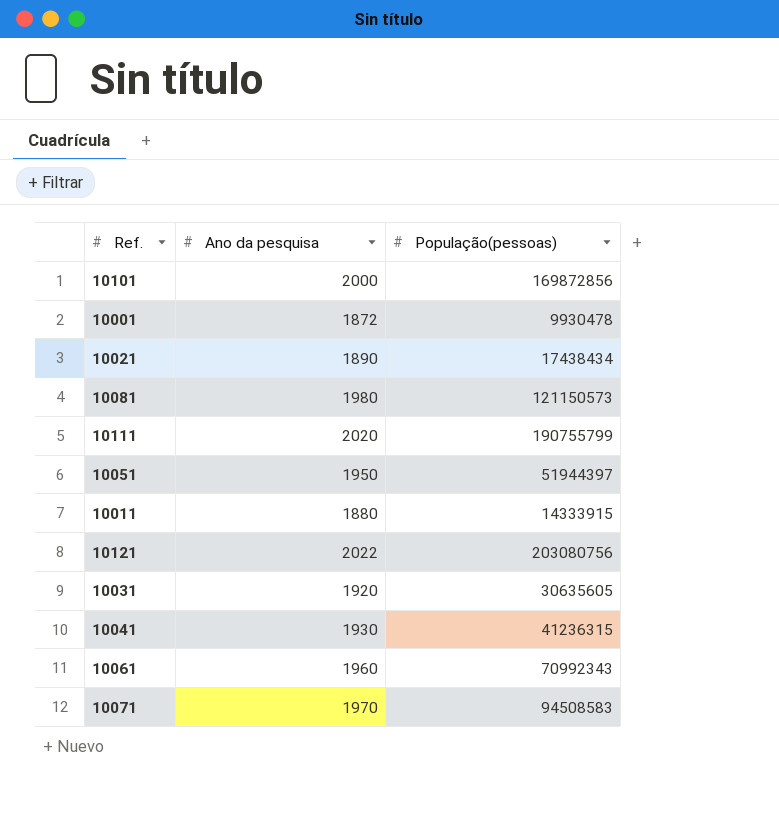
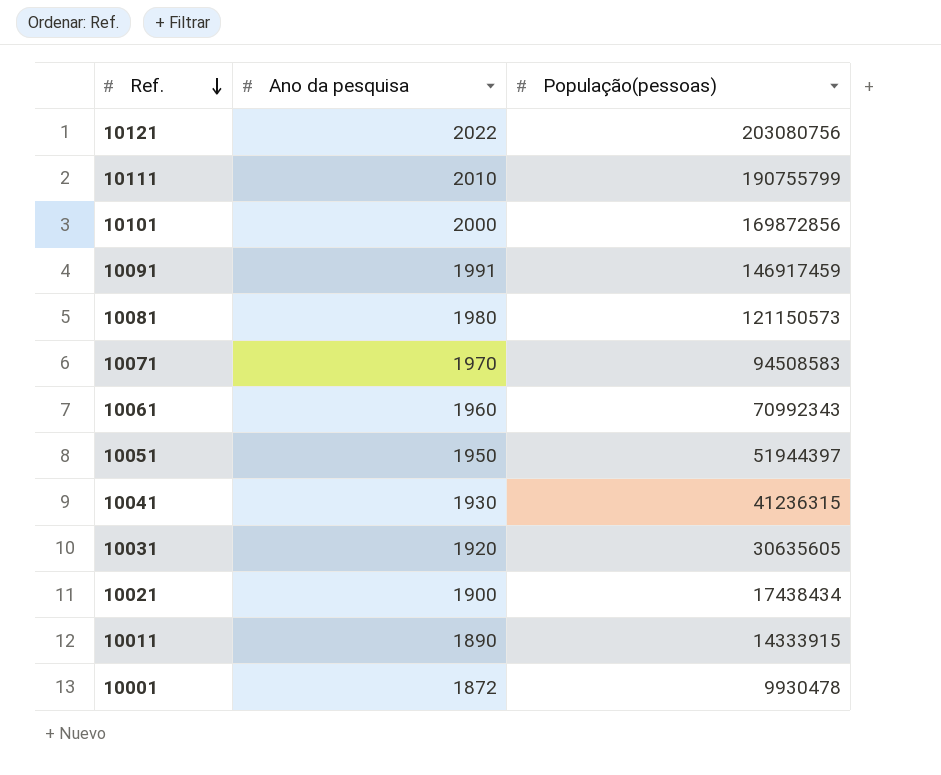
row order: none -> Ref. descending
10111 | Ano da pesquisa: 2020 -> 2010
row 10091: none -> 1991 | 146917459
10021 | Ano da pesquisa: 1890 -> 1900
10011 | Ano da pesquisa: 1880 -> 1890

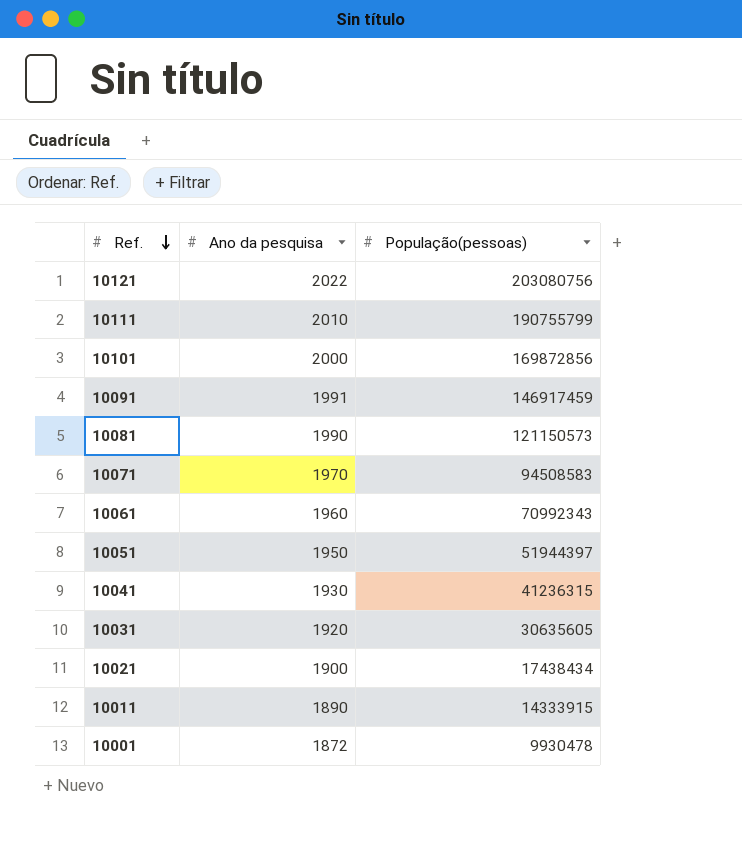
10081 | Ano da pesquisa: 1980 -> 1990

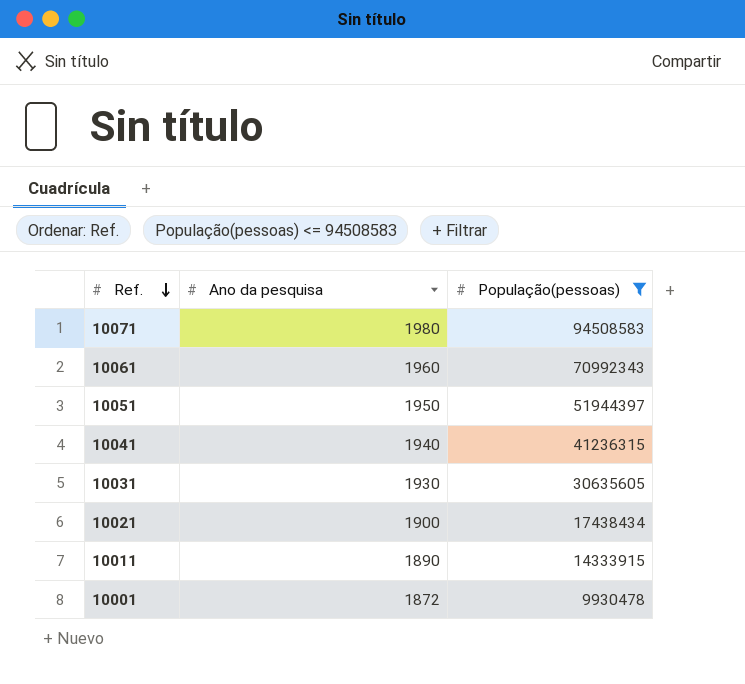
filter: none -> População(pessoas) <= 94508583
10071 | Ano da pesquisa: 1970 -> 1980
10041 | Ano da pesquisa: 1930 -> 1940
10031 | Ano da pesquisa: 1920 -> 1930

